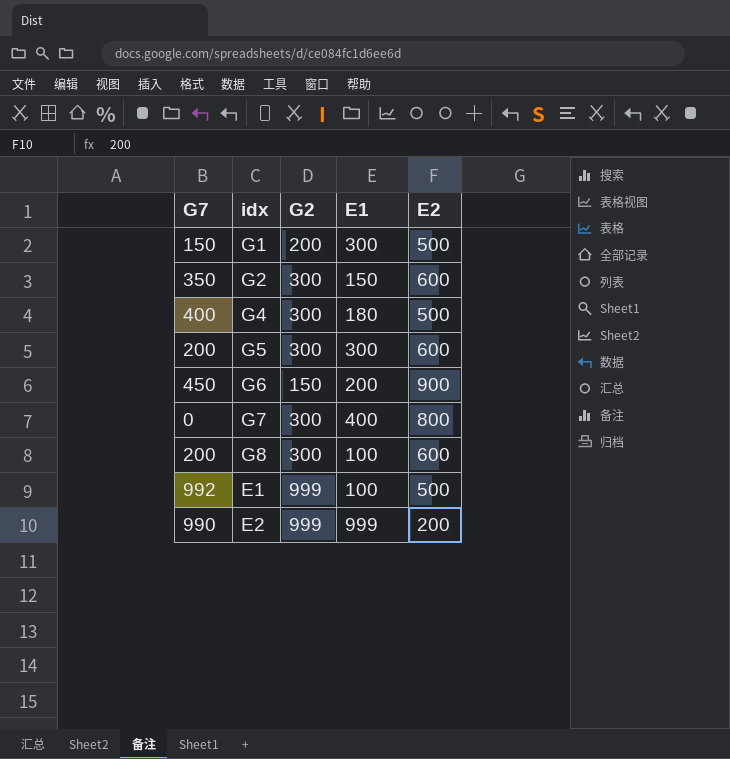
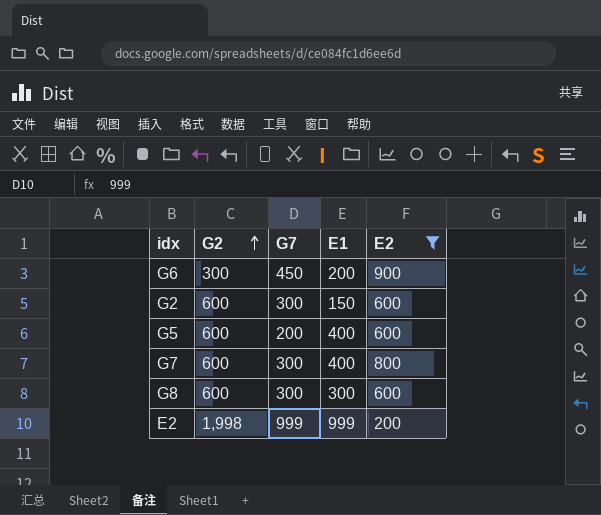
filter: none -> E2 != 500
row order: none -> G2 ascending
column G7 | position: 1 -> 3
G6 | G2: 150 -> 300
G2 | G2: 300 -> 600
G2 | G7: 350 -> 300
G5 | G2: 300 -> 600
G5 | E1: 300 -> 400
G7 | G2: 300 -> 600
G7 | G7: 0 -> 300
G8 | G2: 300 -> 600
G8 | G7: 200 -> 300
G8 | E1: 100 -> 300
E2 | G2: 999 -> 1,998
E2 | G7: 990 -> 999

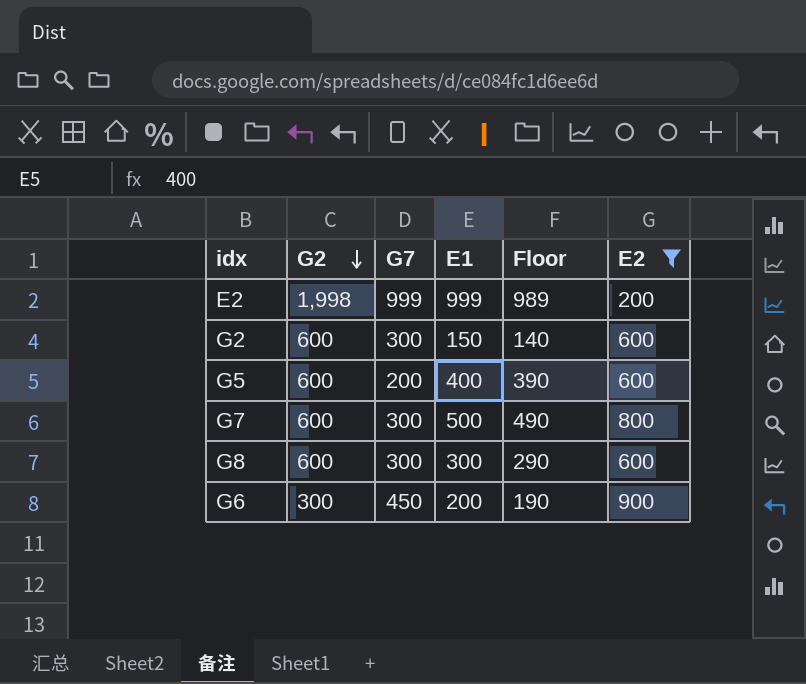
row order: G2 ascending -> G2 descending
column Floor | formula: none -> [E1] - 10
G7 | E1: 400 -> 500

